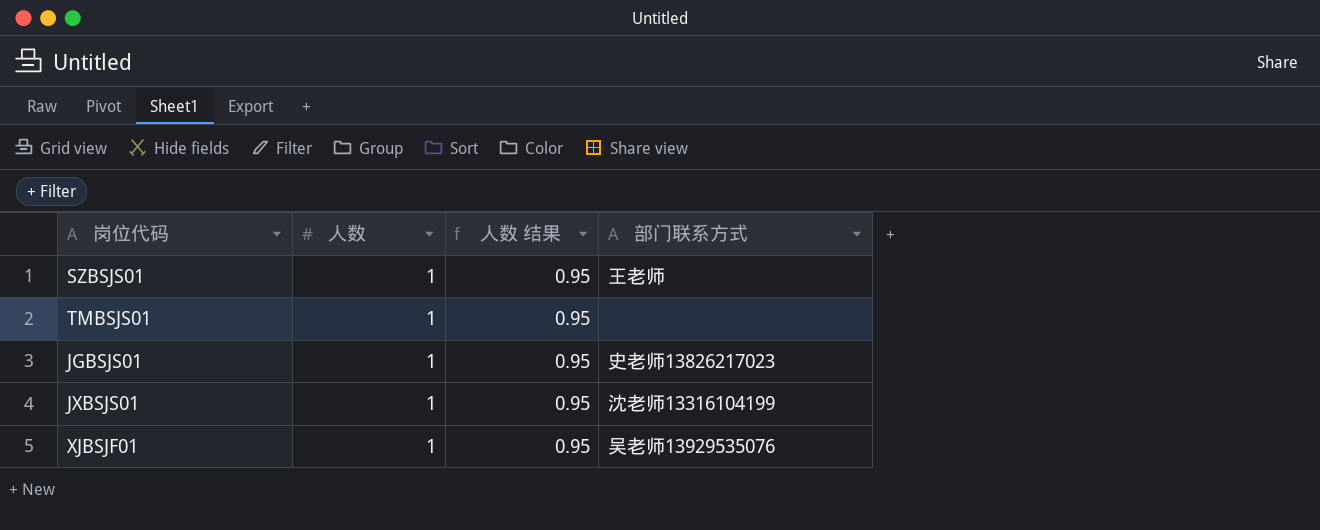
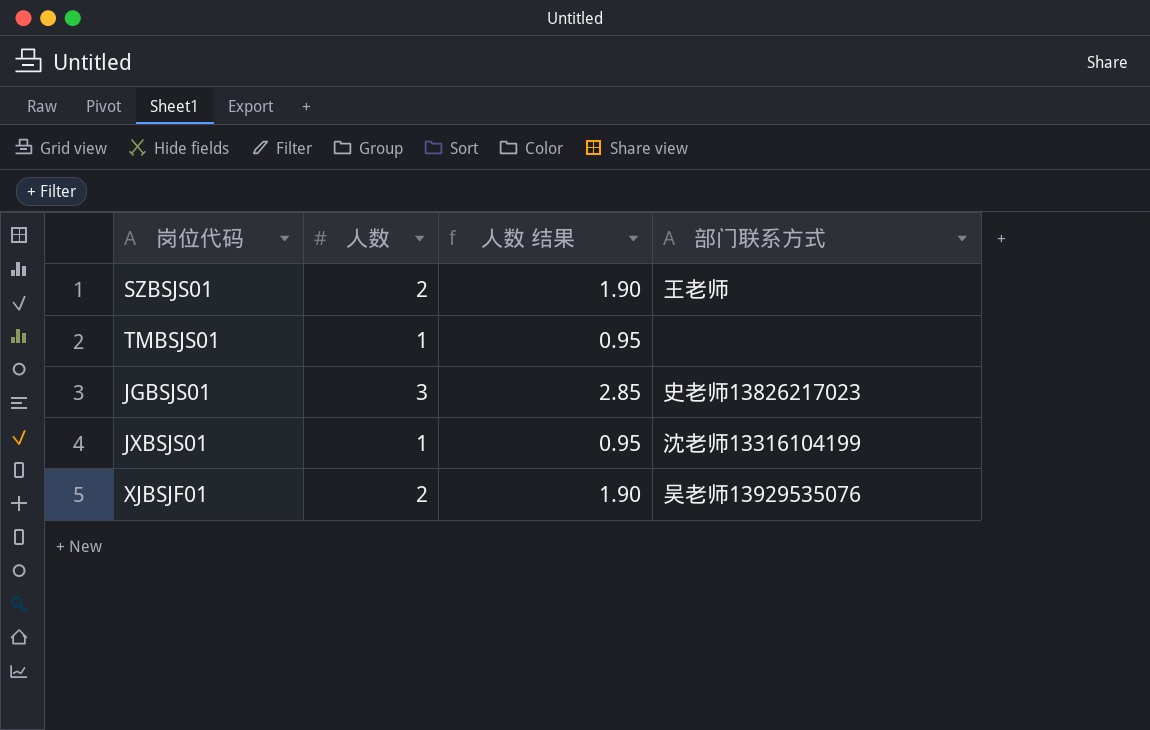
SZBSJS01 | 人数: 1 -> 2
SZBSJS01 | 人数 结果: 0.95 -> 1.90
JGBSJS01 | 人数: 1 -> 3
JGBSJS01 | 人数 结果: 0.95 -> 2.85
XJBSJF01 | 人数: 1 -> 2
XJBSJF01 | 人数 结果: 0.95 -> 1.90

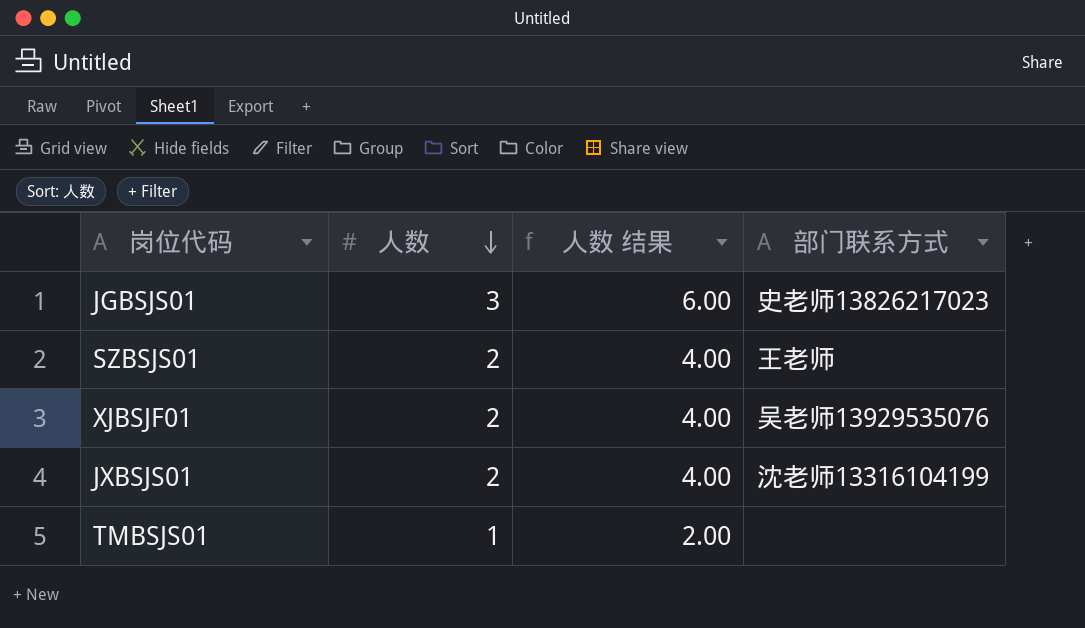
row order: none -> 人数 descending
column 人数 结果 | formula: [人数] * 0.95 -> [人数] * 2
JXBSJS01 | 人数: 1 -> 2

